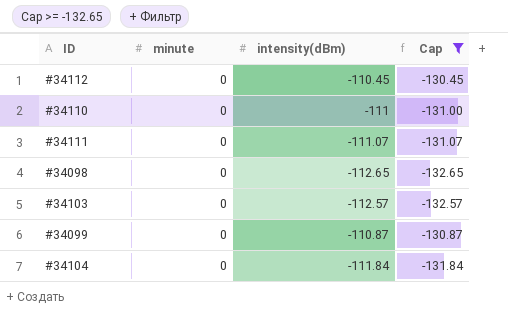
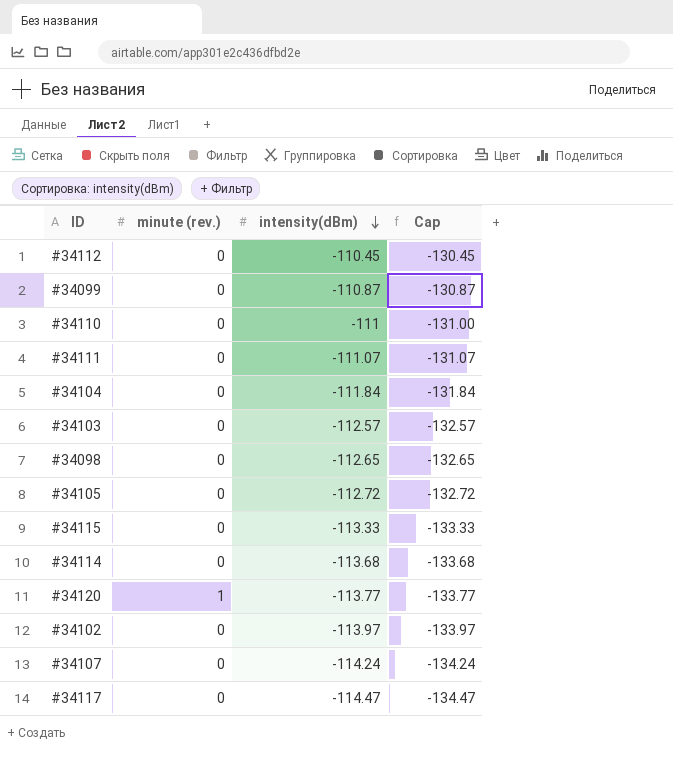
filter: Cap >= -132.65 -> none
row order: none -> intensity(dBm) descending
column name: minute -> minute (rev.)

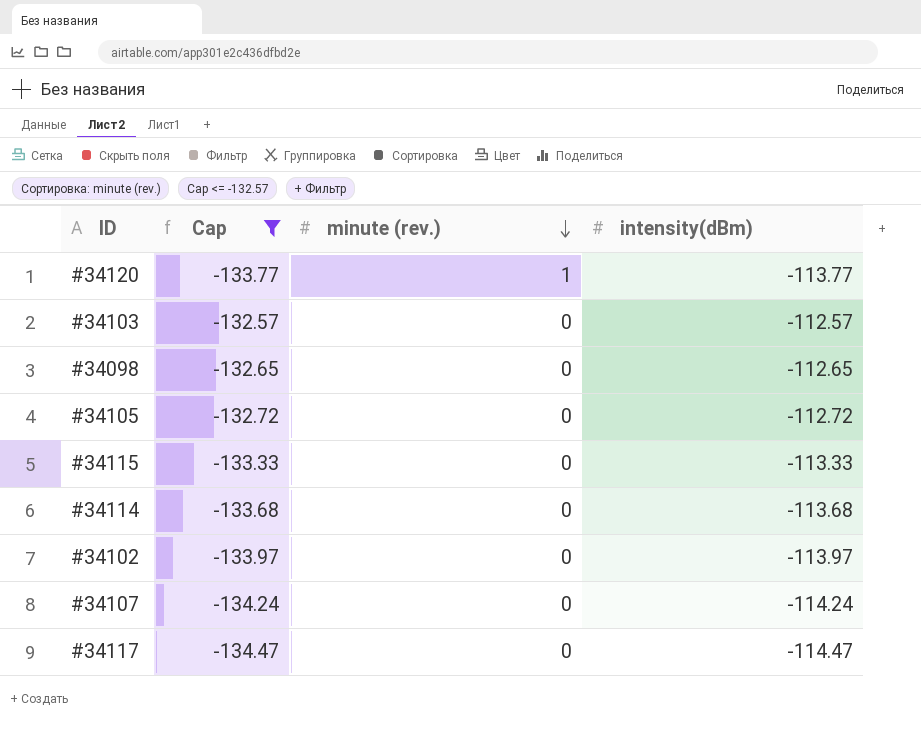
filter: none -> Cap <= -132.57
row order: intensity(dBm) descending -> minute (rev.) descending
column Cap | position: 4 -> 2

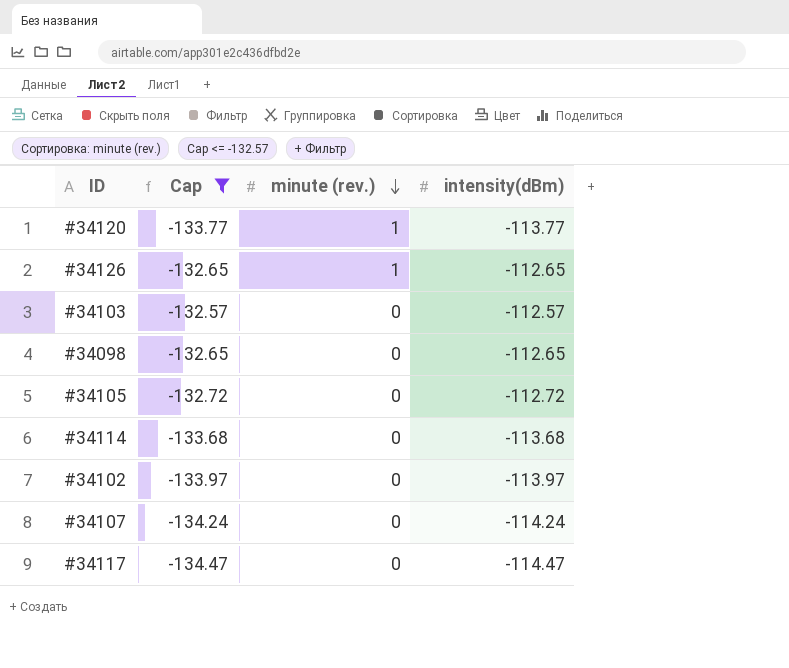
row #34115: -133.33 | 0 | -113.33 -> none
row #34126: none -> -132.65 | 1 | -112.65

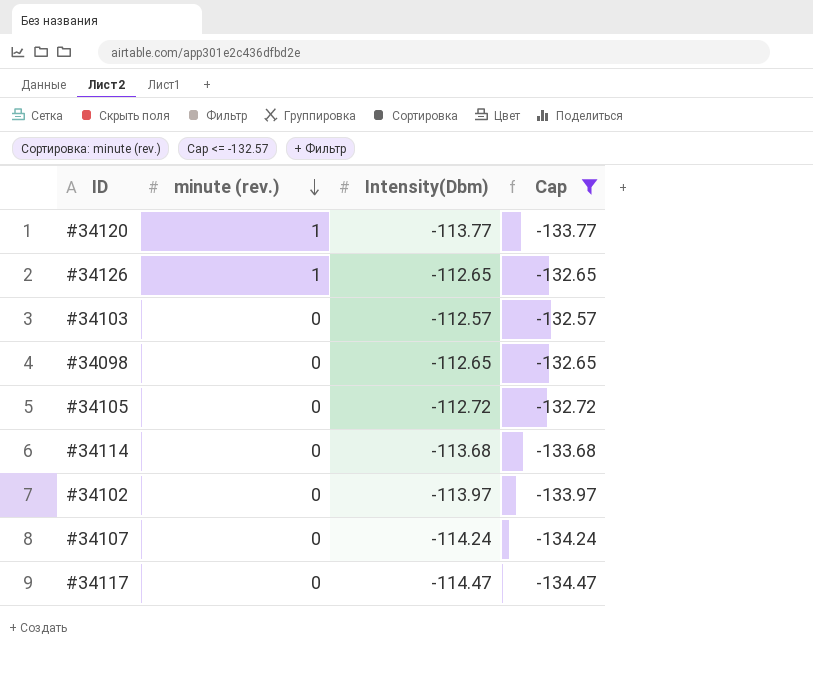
column name: intensity(dBm) -> Intensity(Dbm)
column Cap | position: 2 -> 4

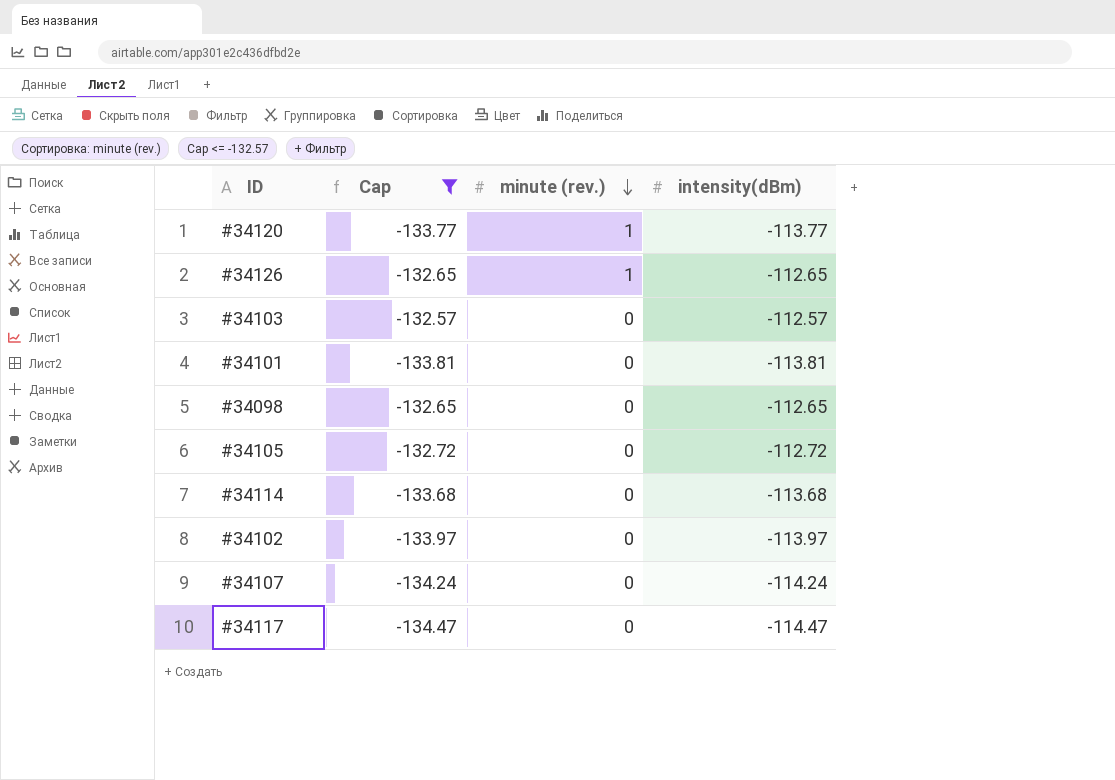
column Cap | position: 4 -> 2
column name: Intensity(Dbm) -> intensity(dBm)
row #34101: none -> -133.81 | 0 | -113.81

